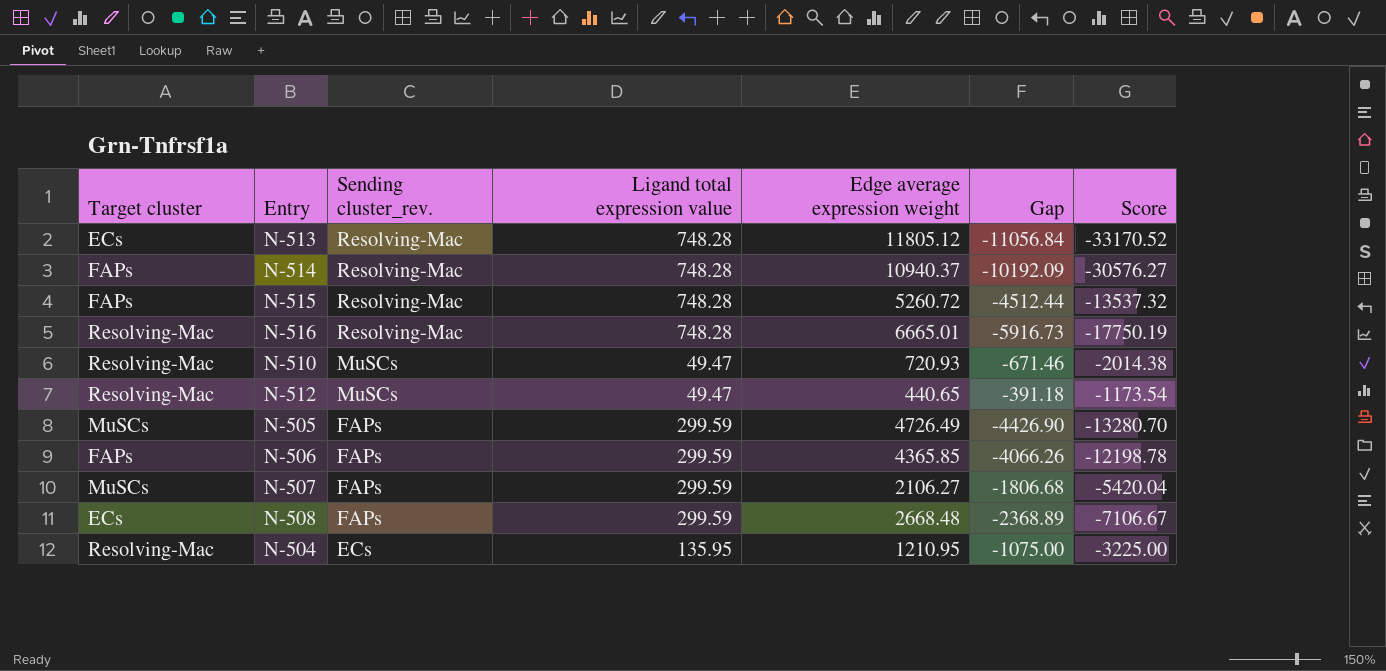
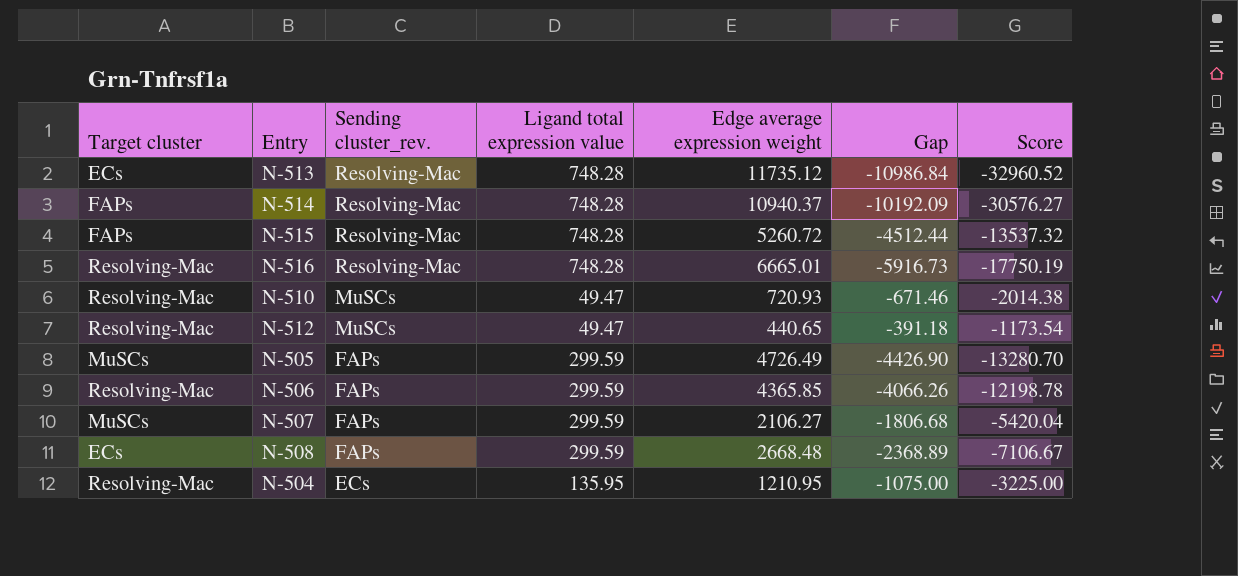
N-513 | Edge average expression weight: 11805.12 -> 11735.12
N-513 | Gap: -11056.84 -> -10986.84
N-513 | Score: -33170.52 -> -32960.52
N-506 | Target cluster: FAPs -> Resolving-Mac

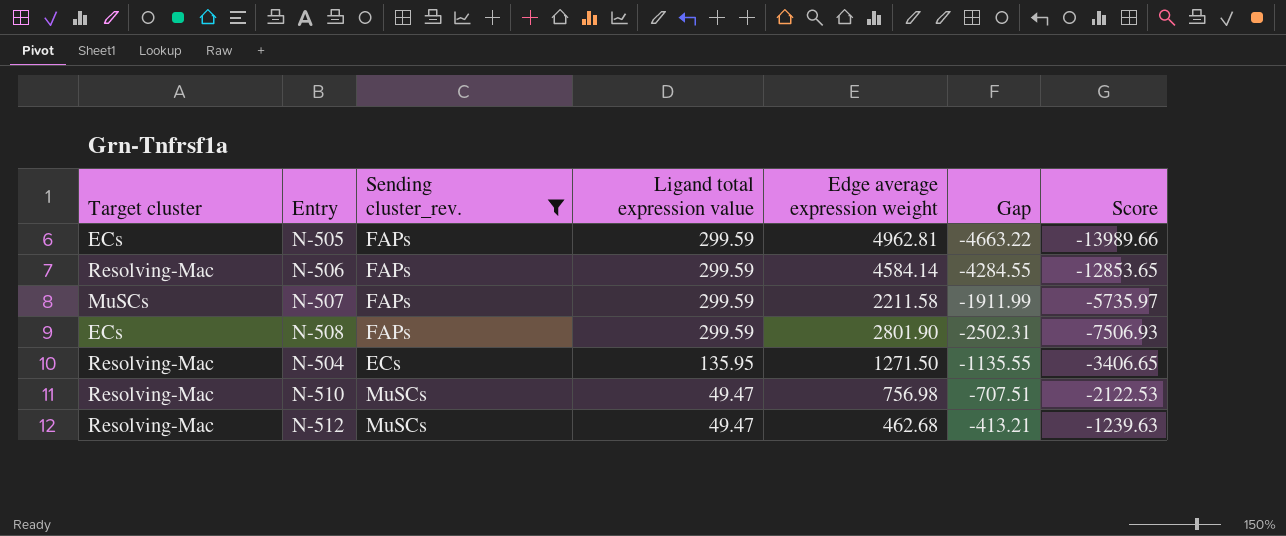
filter: none -> Sending cluster_rev. != Resolving-Mac
row order: Sending cluster_rev. descending -> Ligand total expression value descending
N-505 | Target cluster: MuSCs -> ECs
N-505 | Edge average expression weight: 4726.49 -> 4962.81
N-505 | Gap: -4426.90 -> -4663.22
N-505 | Score: -13280.70 -> -13989.66
N-506 | Edge average expression weight: 4365.85 -> 4584.14
N-506 | Gap: -4066.26 -> -4284.55
N-506 | Score: -12198.78 -> -12853.65
N-507 | Edge average expression weight: 2106.27 -> 2211.58
N-507 | Gap: -1806.68 -> -1911.99
N-507 | Score: -5420.04 -> -5735.97
N-508 | Edge average expression weight: 2668.48 -> 2801.90
N-508 | Gap: -2368.89 -> -2502.31
N-508 | Score: -7106.67 -> -7506.93
N-504 | Edge average expression weight: 1210.95 -> 1271.50
N-504 | Gap: -1075.00 -> -1135.55
N-504 | Score: -3225.00 -> -3406.65
N-510 | Edge average expression weight: 720.93 -> 756.98
N-510 | Gap: -671.46 -> -707.51
N-510 | Score: -2014.38 -> -2122.53
N-512 | Edge average expression weight: 440.65 -> 462.68
N-512 | Gap: -391.18 -> -413.21
N-512 | Score: -1173.54 -> -1239.63

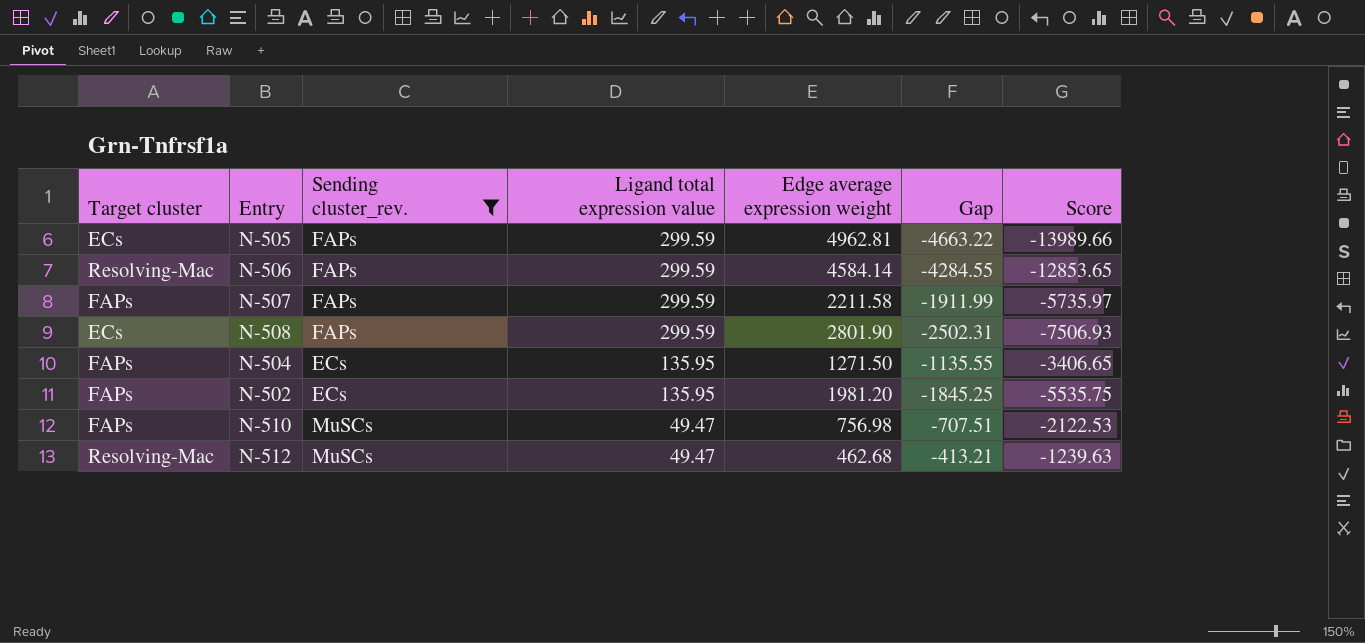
N-507 | Target cluster: MuSCs -> FAPs
N-504 | Target cluster: Resolving-Mac -> FAPs
row N-502: none -> FAPs | ECs | 135.95 | 1981.20 | -1845.25 | -5535.75
N-510 | Target cluster: Resolving-Mac -> FAPs

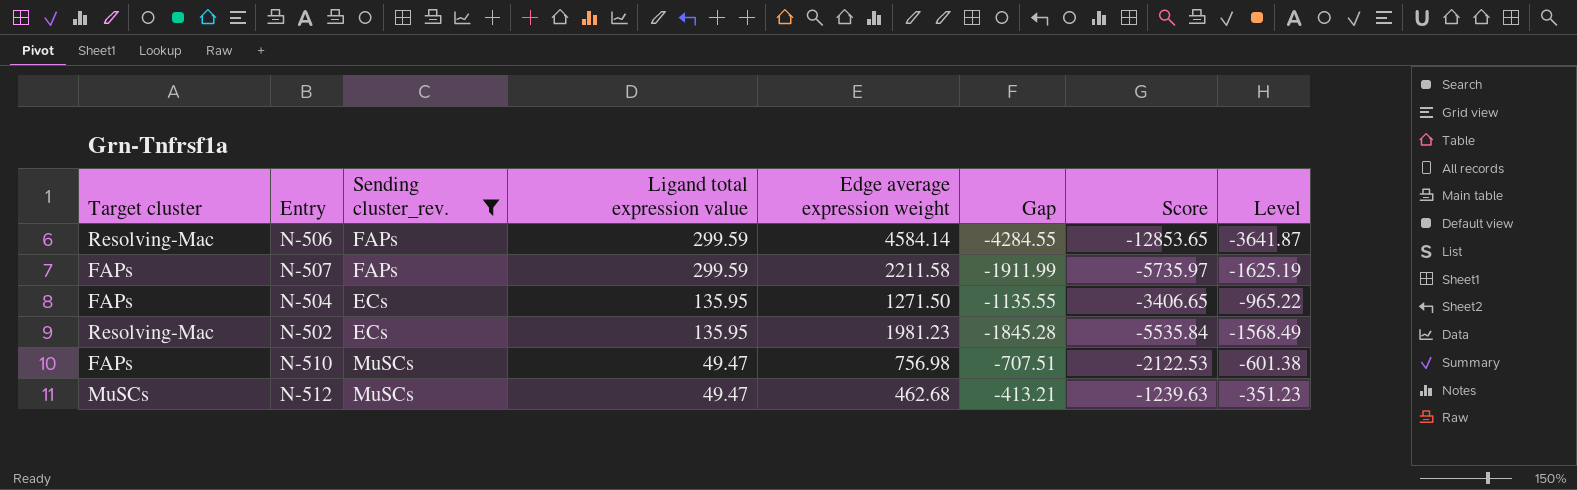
column Level | formula: none -> [Gap] * 0.85
row N-505: ECs | FAPs | 299.59 | 4962.81 | -4663.22 | -13989.66 -> none
row N-508: ECs | FAPs | 299.59 | 2801.90 | -2502.31 | -7506.93 -> none
N-502 | Target cluster: FAPs -> Resolving-Mac
N-502 | Edge average expression weight: 1981.20 -> 1981.23
N-502 | Gap: -1845.25 -> -1845.28
N-502 | Score: -5535.75 -> -5535.84
N-512 | Target cluster: Resolving-Mac -> MuSCs

